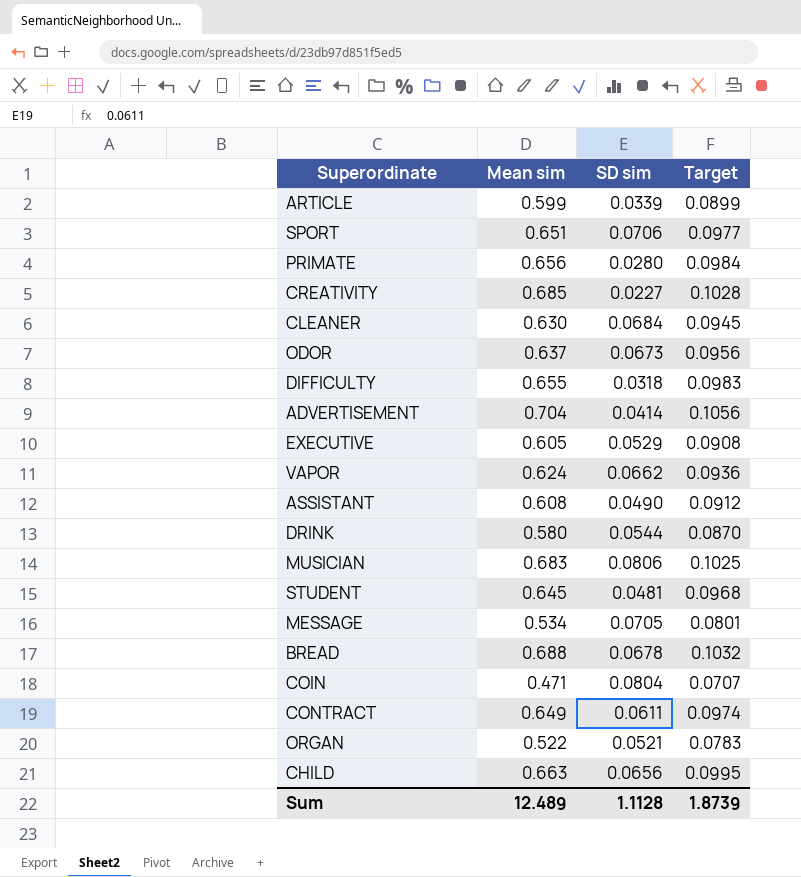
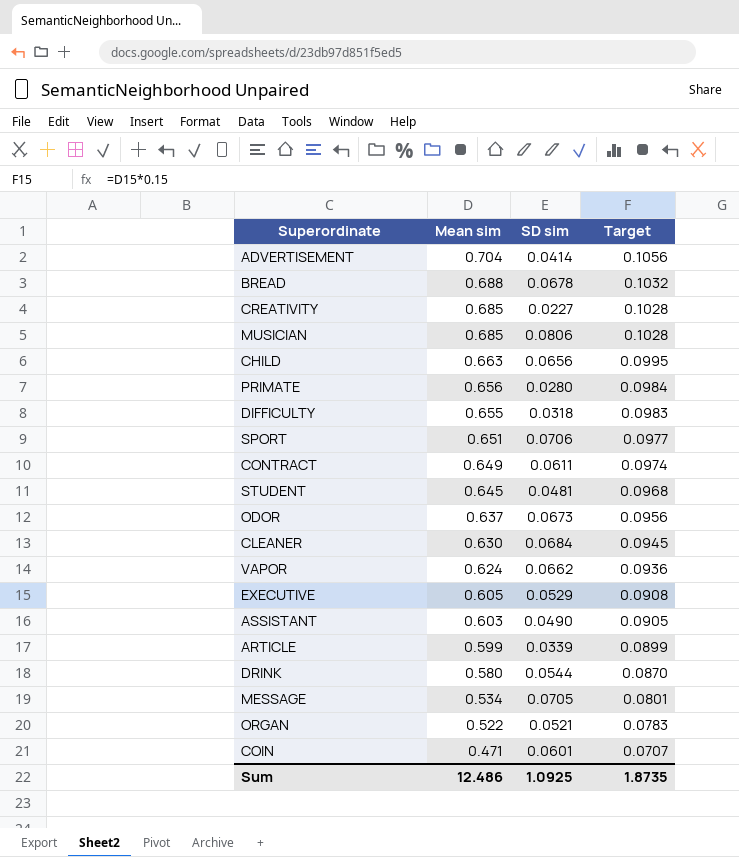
row order: none -> Mean sim descending
MUSICIAN | Mean sim: 0.683 -> 0.685
MUSICIAN | Target: 0.1025 -> 0.1028
ASSISTANT | Mean sim: 0.608 -> 0.603
ASSISTANT | Target: 0.0912 -> 0.0905
COIN | SD sim: 0.0804 -> 0.0601
Sum | Mean sim: 12.489 -> 12.486
Sum | SD sim: 1.1128 -> 1.0925
Sum | Target: 1.8739 -> 1.8735

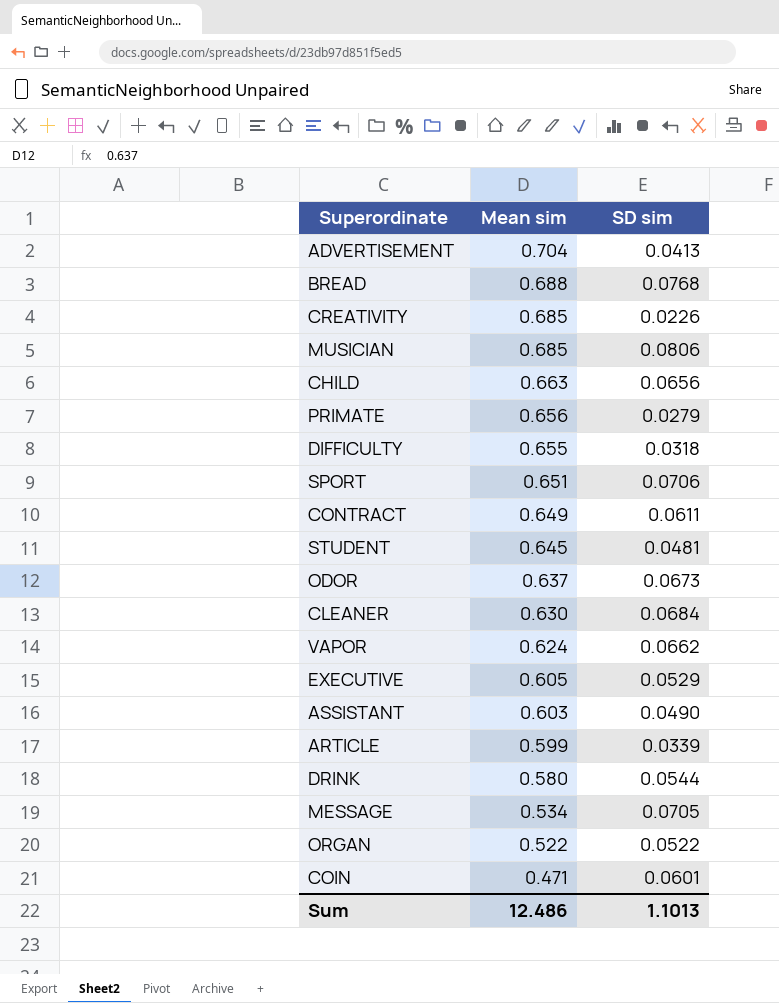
column Target | formula: [Mean sim] * 0.15 -> none
ADVERTISEMENT | SD sim: 0.0414 -> 0.0413
BREAD | SD sim: 0.0678 -> 0.0768
CREATIVITY | SD sim: 0.0227 -> 0.0226
PRIMATE | SD sim: 0.0280 -> 0.0279
ORGAN | SD sim: 0.0521 -> 0.0522
Sum | SD sim: 1.0925 -> 1.1013

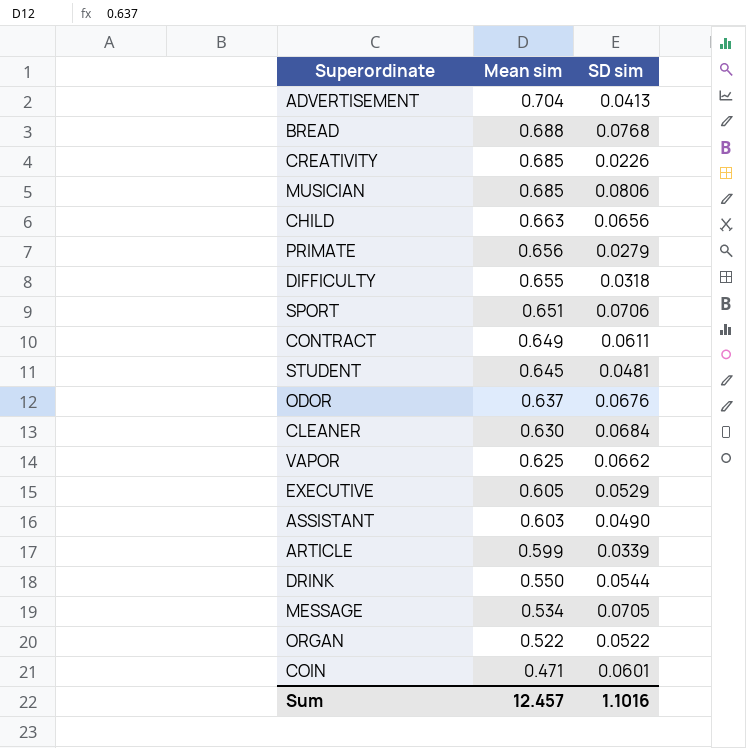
ODOR | SD sim: 0.0673 -> 0.0676
VAPOR | Mean sim: 0.624 -> 0.625
DRINK | Mean sim: 0.580 -> 0.550
Sum | Mean sim: 12.486 -> 12.457
Sum | SD sim: 1.1013 -> 1.1016

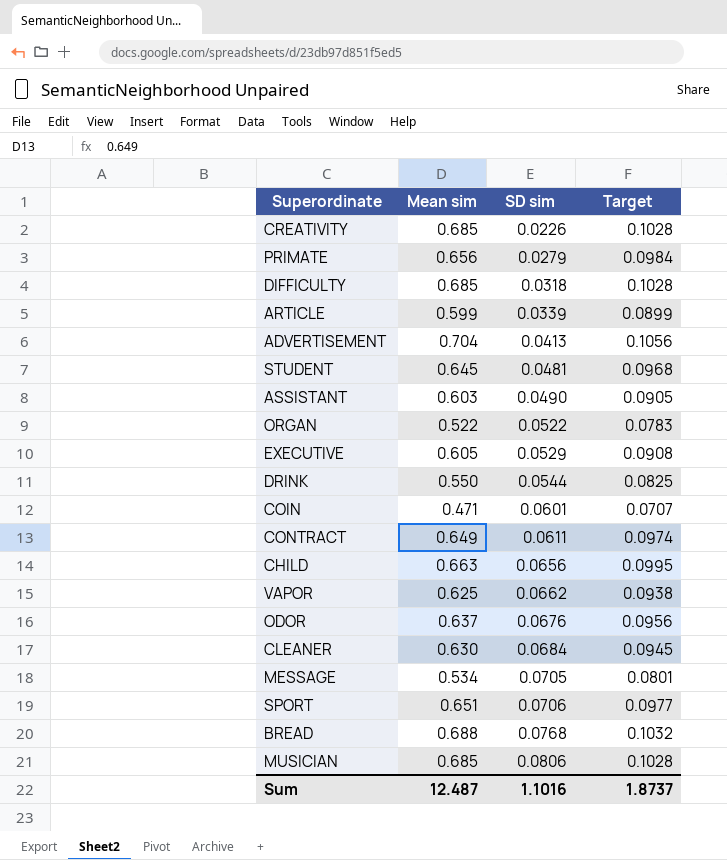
row order: Mean sim descending -> SD sim ascending
column Target | formula: none -> [Mean sim] * 0.15
DIFFICULTY | Mean sim: 0.655 -> 0.685
Sum | Mean sim: 12.457 -> 12.487

